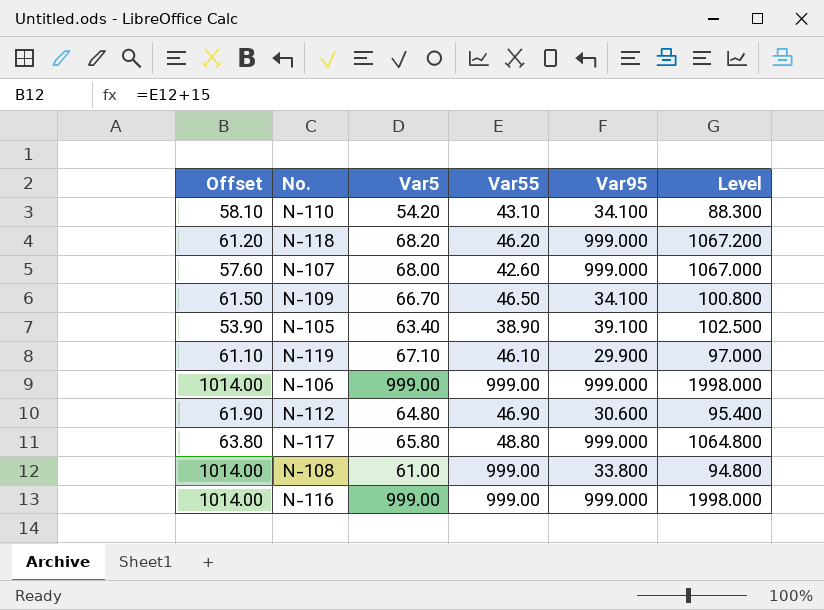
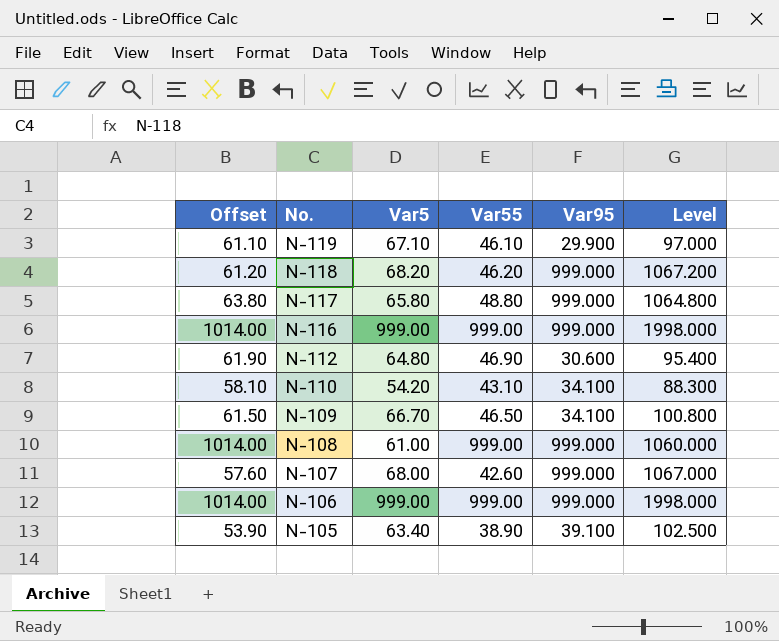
row order: none -> No. descending
N-108 | Var95: 33.800 -> 999.000
N-108 | Level: 94.800 -> 1060.000

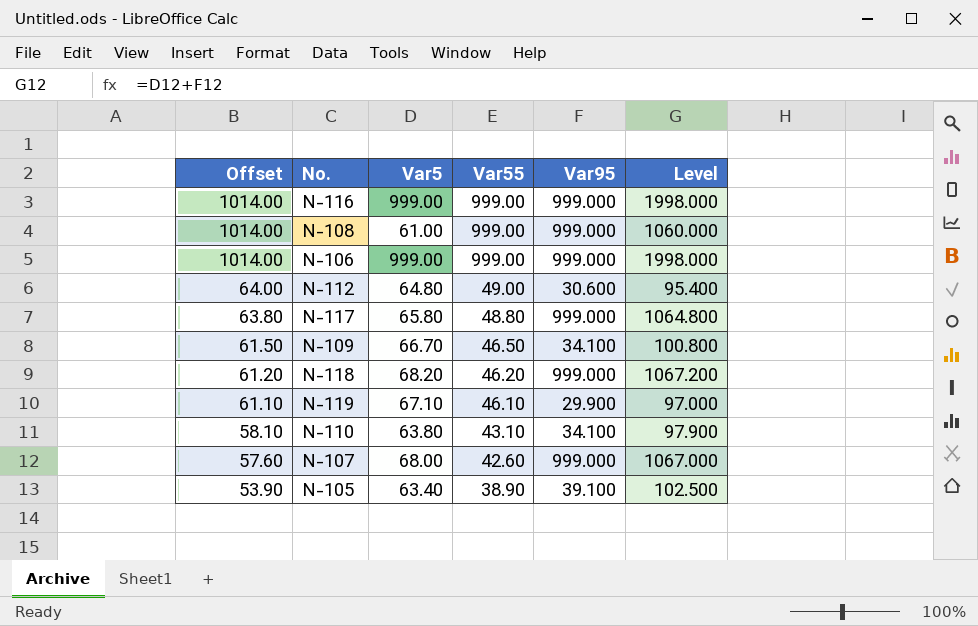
row order: No. descending -> Offset descending
N-112 | Offset: 61.90 -> 64.00
N-112 | Var55: 46.90 -> 49.00
N-110 | Var5: 54.20 -> 63.80
N-110 | Level: 88.300 -> 97.900

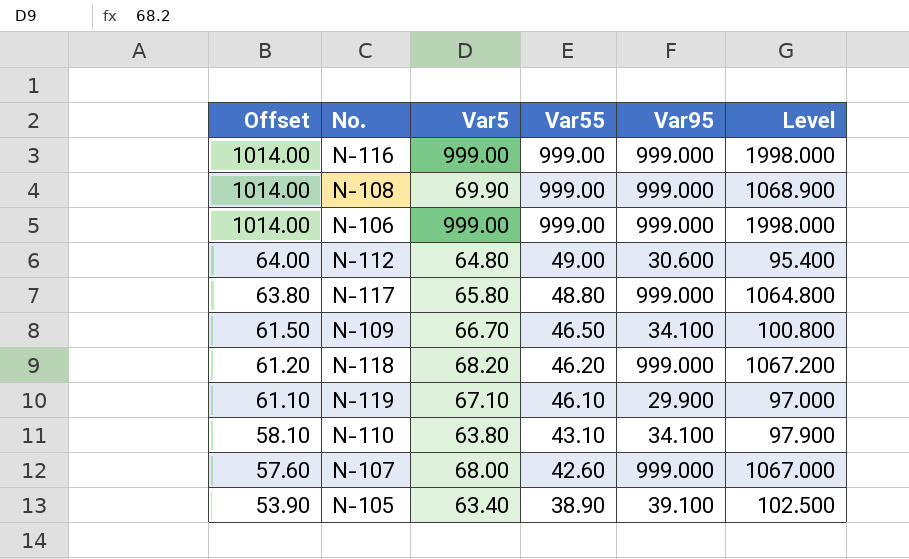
N-108 | Var5: 61.00 -> 69.90
N-108 | Level: 1060.000 -> 1068.900

